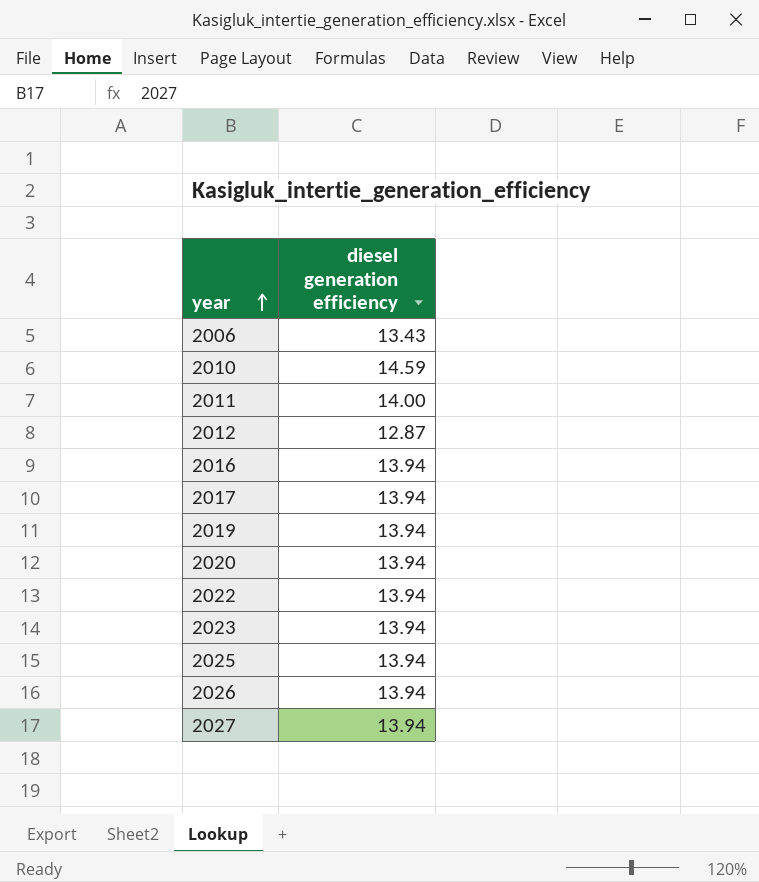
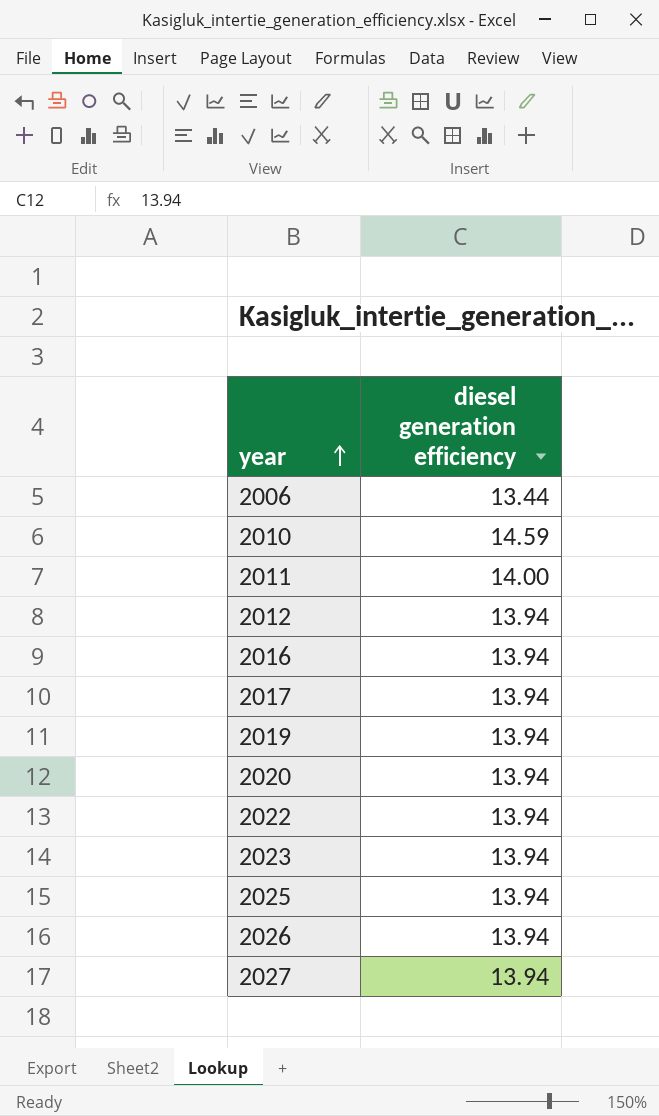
2006 | diesel generation efficiency: 13.43 -> 13.44
2012 | diesel generation efficiency: 12.87 -> 13.94

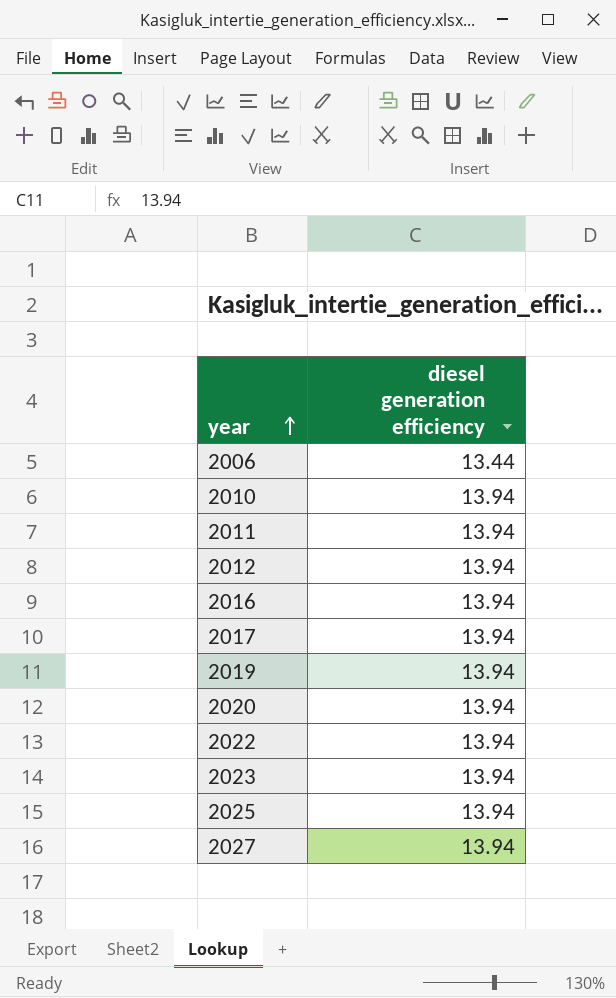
row 2026: 13.94 -> none
2010 | diesel generation efficiency: 14.59 -> 13.94
2011 | diesel generation efficiency: 14.00 -> 13.94

